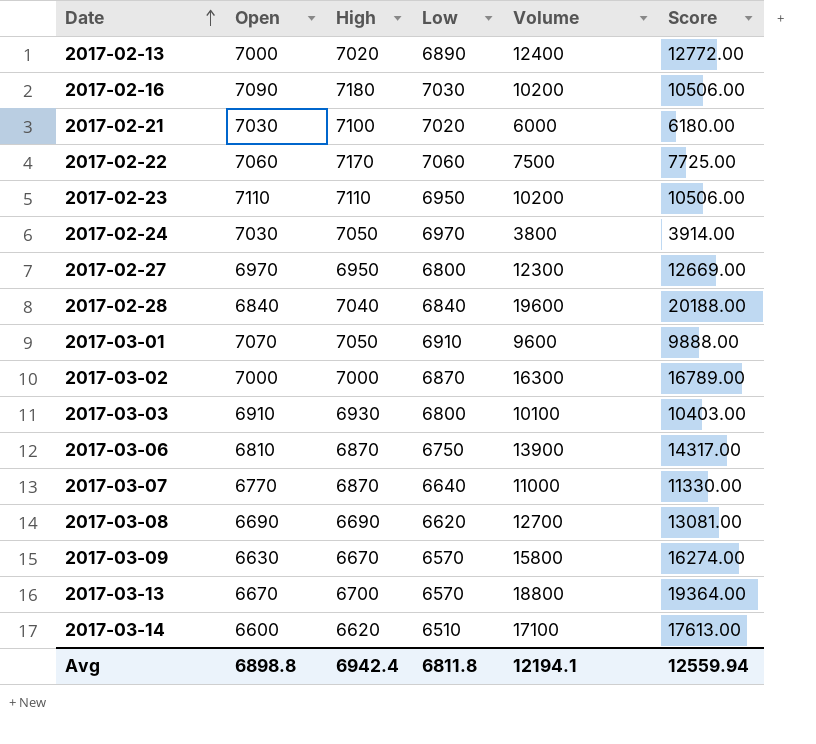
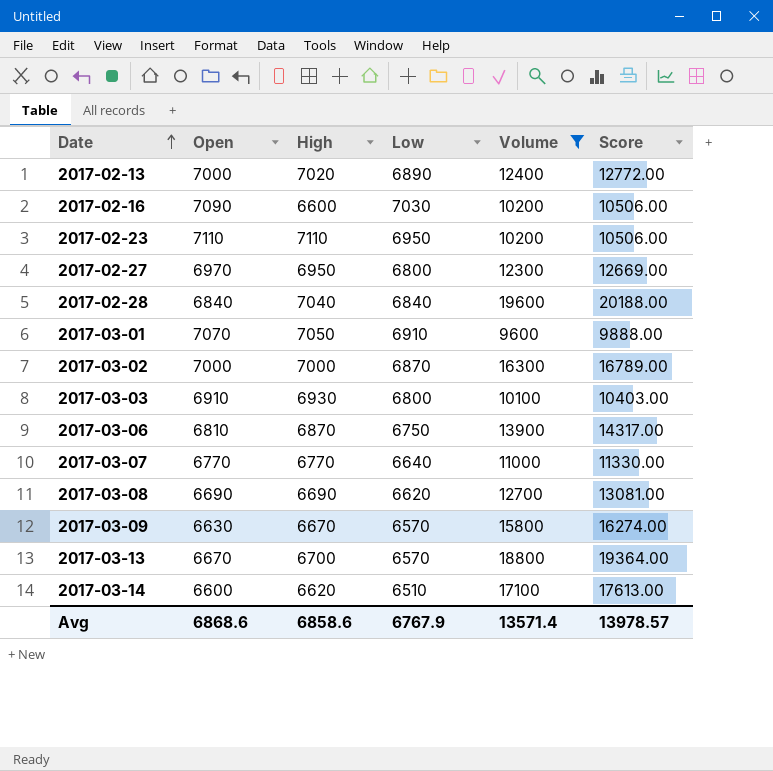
filter: none -> Volume >= 9600
2017-02-16 | High: 7180 -> 6600
2017-03-07 | High: 6870 -> 6770
Avg | Open: 6898.8 -> 6868.6
Avg | High: 6942.4 -> 6858.6
Avg | Low: 6811.8 -> 6767.9
Avg | Volume: 12194.1 -> 13571.4
Avg | Score: 12559.94 -> 13978.57

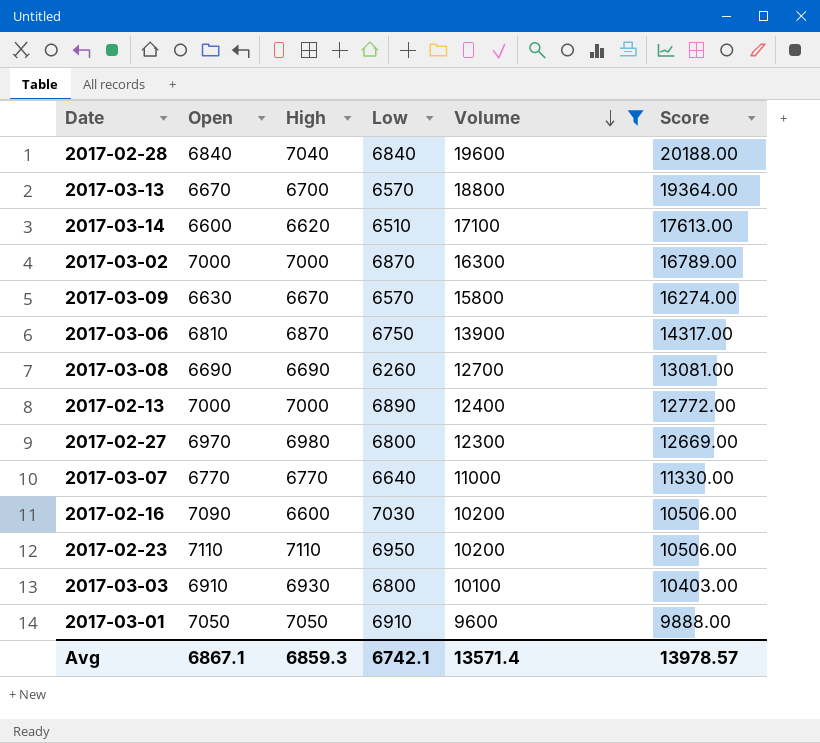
row order: Date ascending -> Volume descending
2017-03-08 | Low: 6620 -> 6260
2017-02-13 | High: 7020 -> 7000
2017-02-27 | High: 6950 -> 6980
2017-03-01 | Open: 7070 -> 7050
Avg | Open: 6868.6 -> 6867.1
Avg | High: 6858.6 -> 6859.3
Avg | Low: 6767.9 -> 6742.1

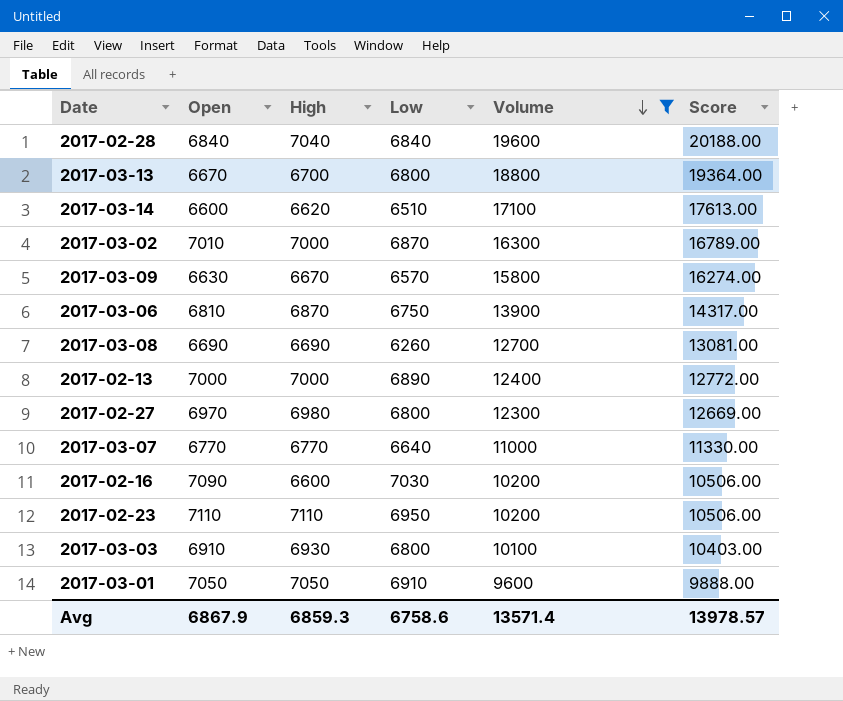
2017-03-13 | Low: 6570 -> 6800
2017-03-02 | Open: 7000 -> 7010
Avg | Open: 6867.1 -> 6867.9
Avg | Low: 6742.1 -> 6758.6

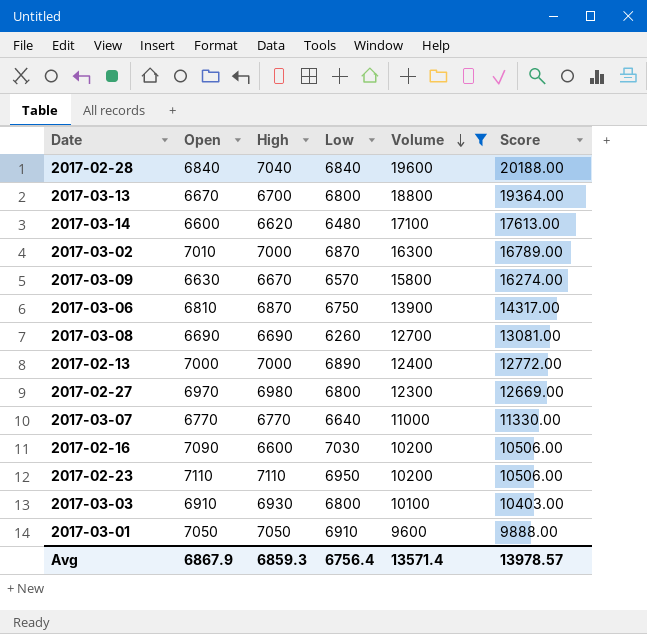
2017-03-14 | Low: 6510 -> 6480
Avg | Low: 6758.6 -> 6756.4

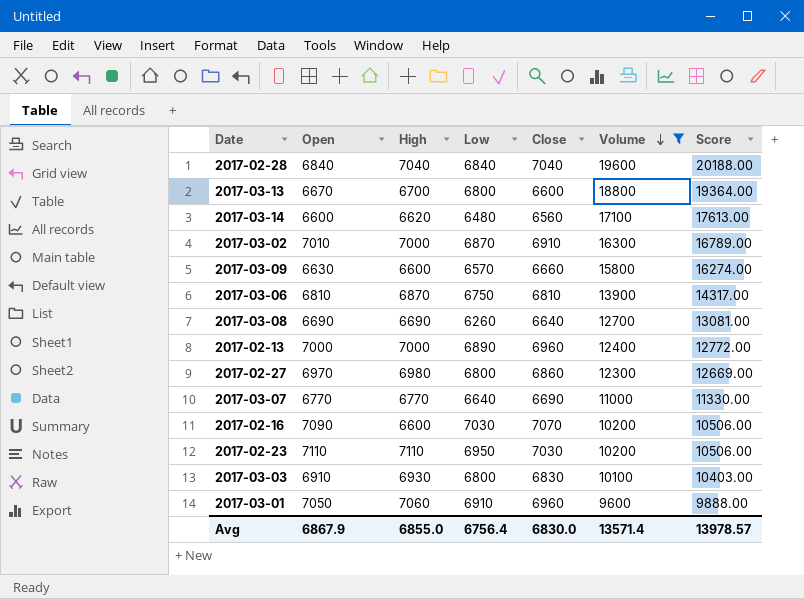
column Close | position: none -> 5
2017-03-09 | High: 6670 -> 6600
2017-03-01 | High: 7050 -> 7060
Avg | High: 6859.3 -> 6855.0

